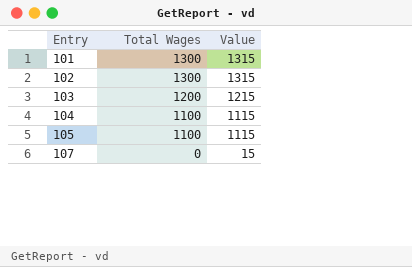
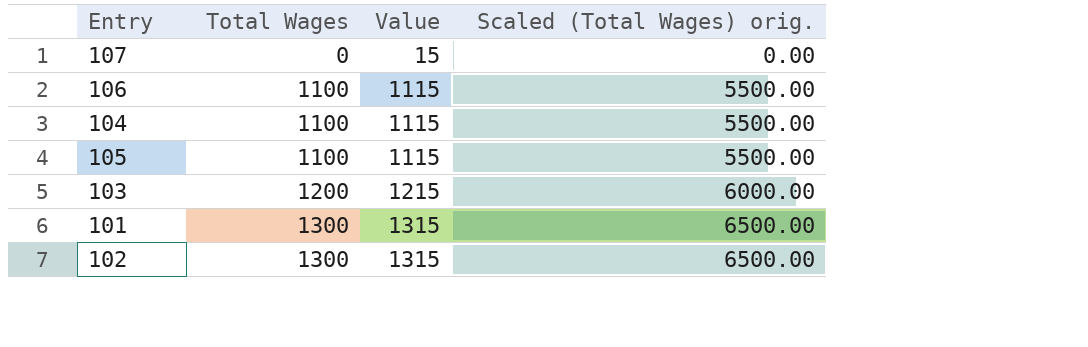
row order: Entry ascending -> Total Wages ascending
column Scaled (Total Wages) orig. | formula: none -> [Total Wages] * 5
row 106: none -> 1100 | 1115 | 5500.00

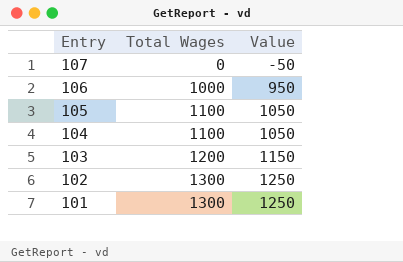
row order: Total Wages ascending -> Entry descending
column Scaled (Total Wages) orig. | formula: [Total Wages] * 5 -> none
column Value | formula: [Total Wages] + 15 -> [Total Wages] - 50
106 | Total Wages: 1100 -> 1000

